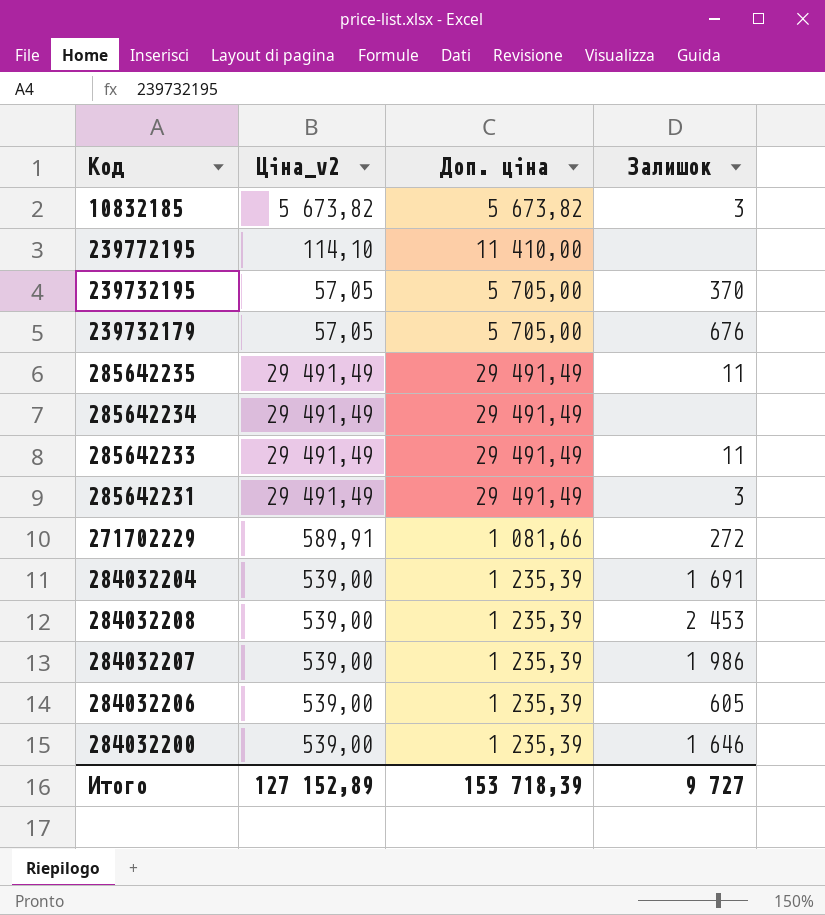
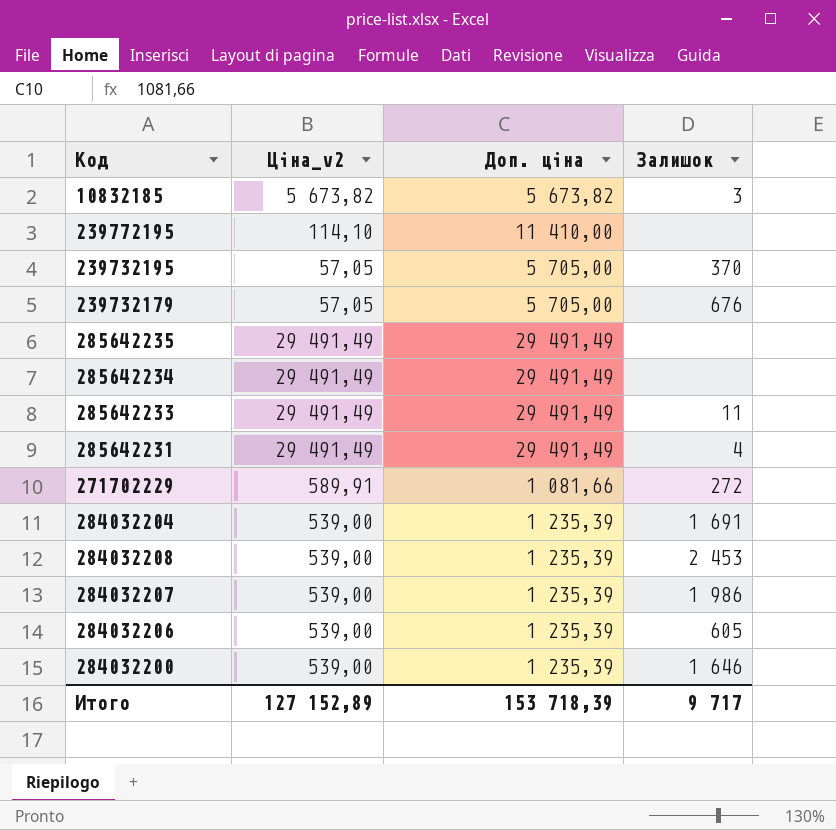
285642235 | Залишок: 11 -> none
285642231 | Залишок: 3 -> 4
Итого | Залишок: 9 727 -> 9 717

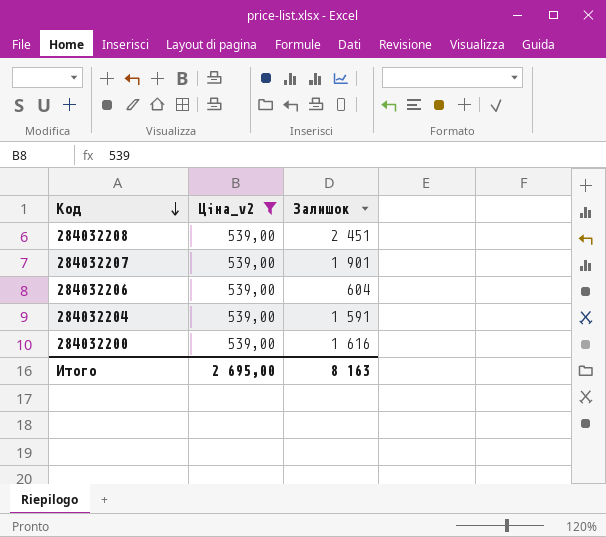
filter: none -> Ціна_v2 = 539,00
row order: none -> Код descending
column Доп. ціна | position: 3 -> none
284032208 | Залишок: 2 453 -> 2 451
284032207 | Залишок: 1 986 -> 1 901
284032206 | Залишок: 605 -> 604
284032204 | Залишок: 1 691 -> 1 591
284032200 | Залишок: 1 646 -> 1 616
Итого | Ціна_v2: 127 152,89 -> 2 695,00
Итого | Залишок: 9 717 -> 8 163

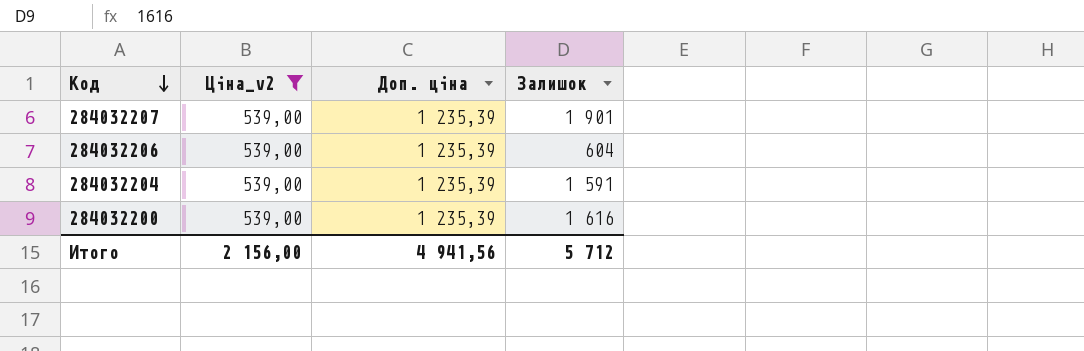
column Доп. ціна | position: none -> 3
row 284032208: 539,00 | 2 451 -> none
Итого | Ціна_v2: 2 695,00 -> 2 156,00
Итого | Залишок: 8 163 -> 5 712

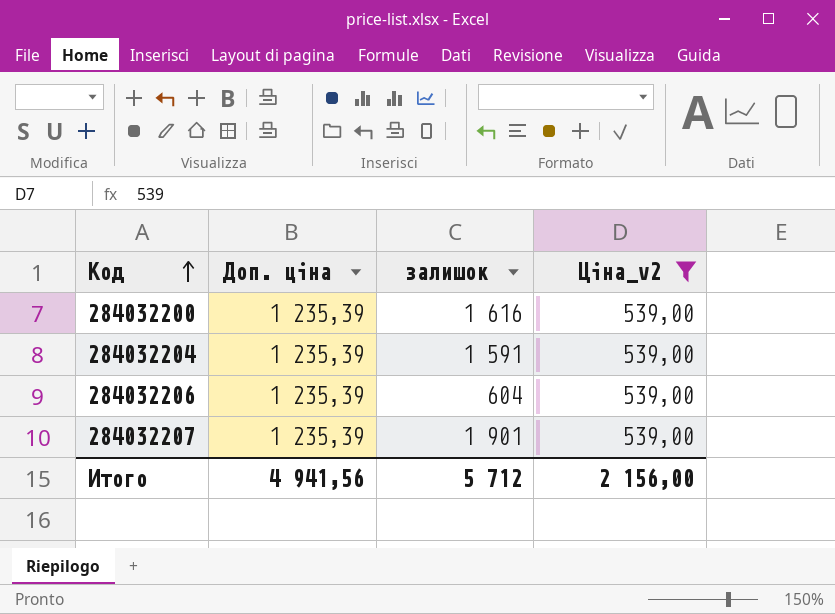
row order: Код descending -> Код ascending
column name: Залишок -> залишок
column Ціна_v2 | position: 2 -> 4

